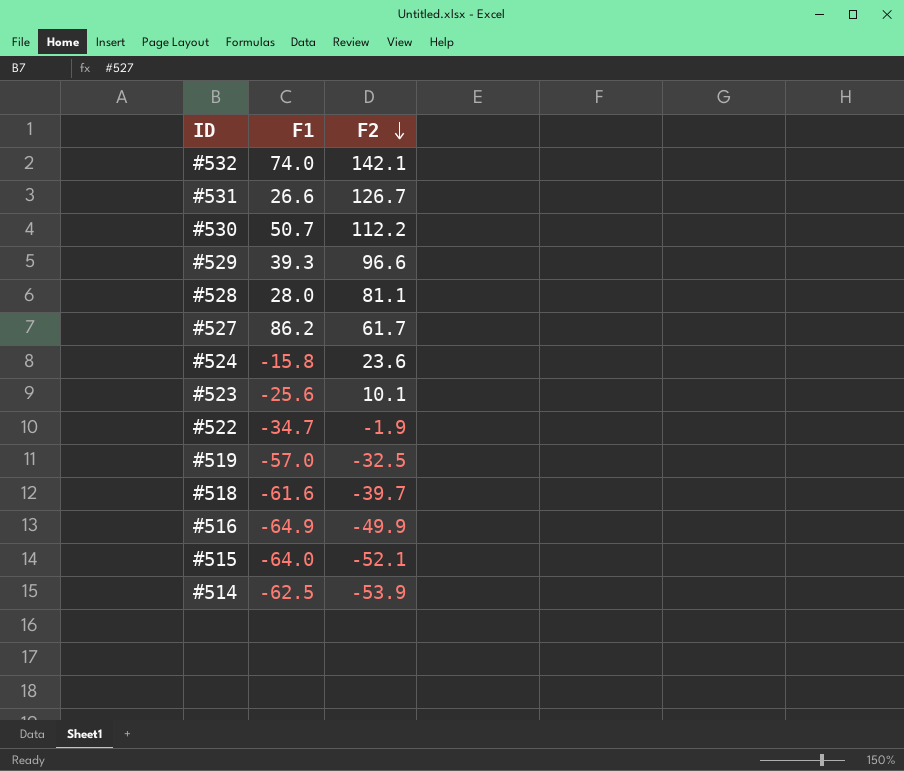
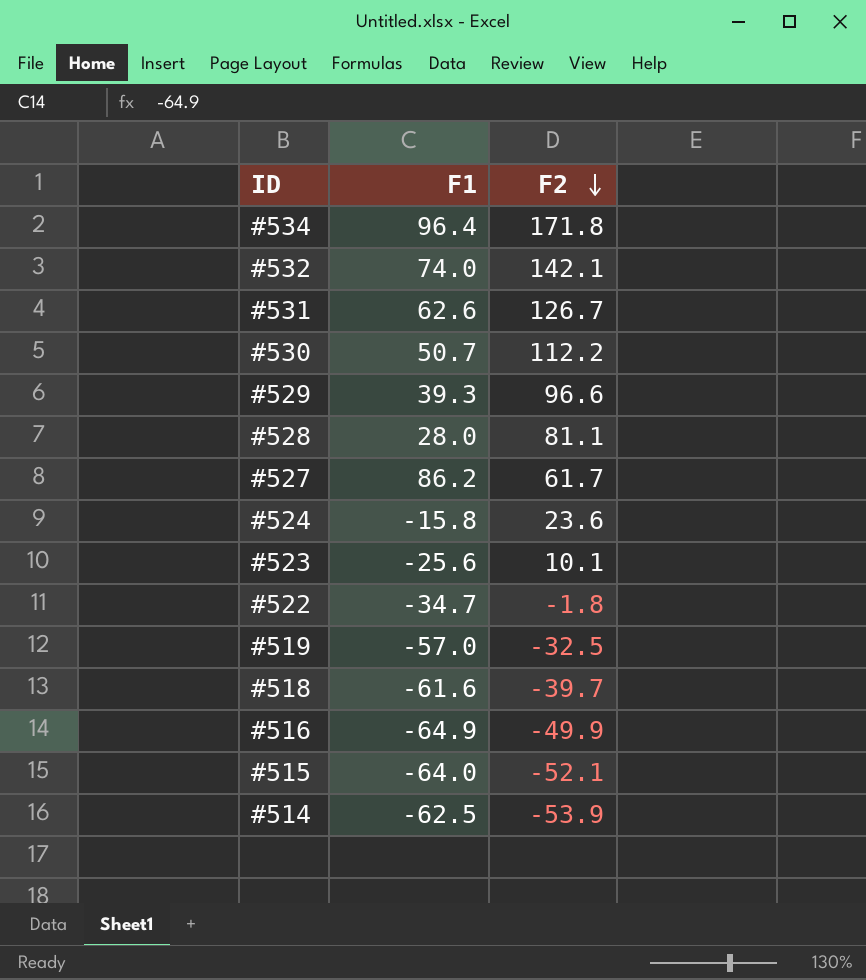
row #534: none -> 96.4 | 171.8
#531 | F1: 26.6 -> 62.6
#522 | F2: -1.9 -> -1.8

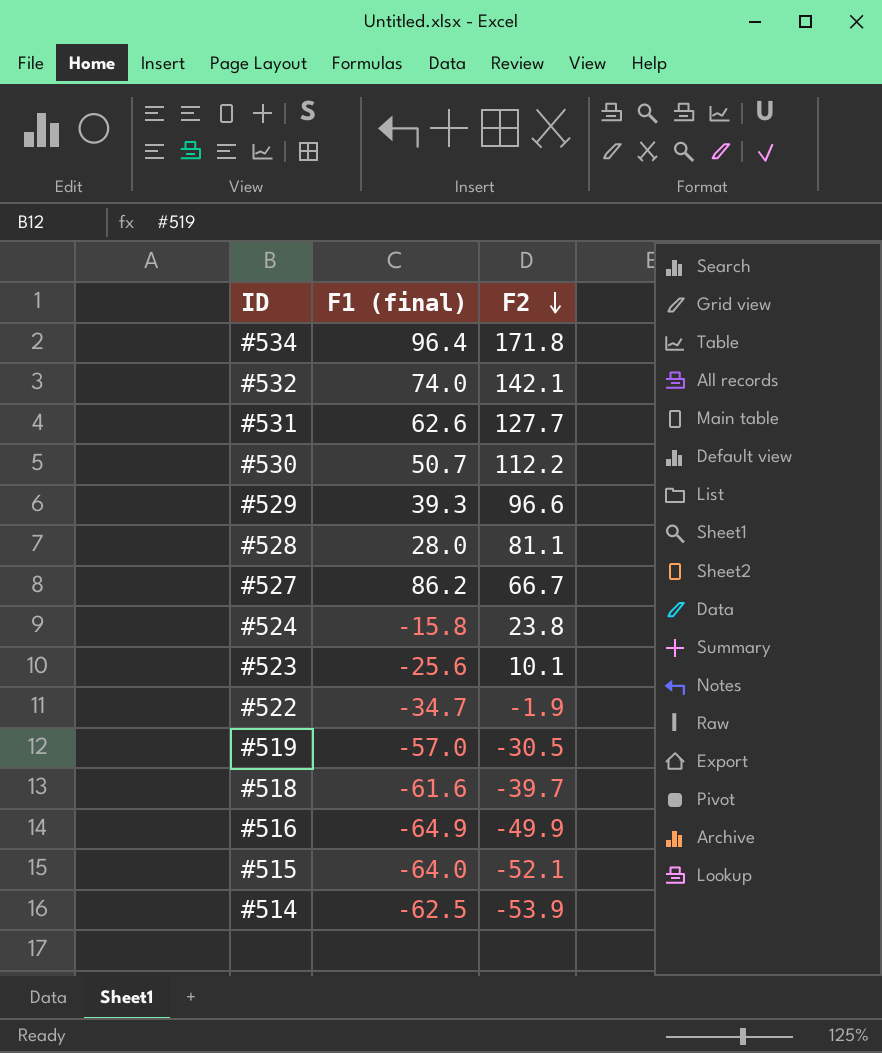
column name: F1 -> F1 (final)
#531 | F2: 126.7 -> 127.7
#527 | F2: 61.7 -> 66.7
#524 | F2: 23.6 -> 23.8
#522 | F2: -1.8 -> -1.9
#519 | F2: -32.5 -> -30.5

